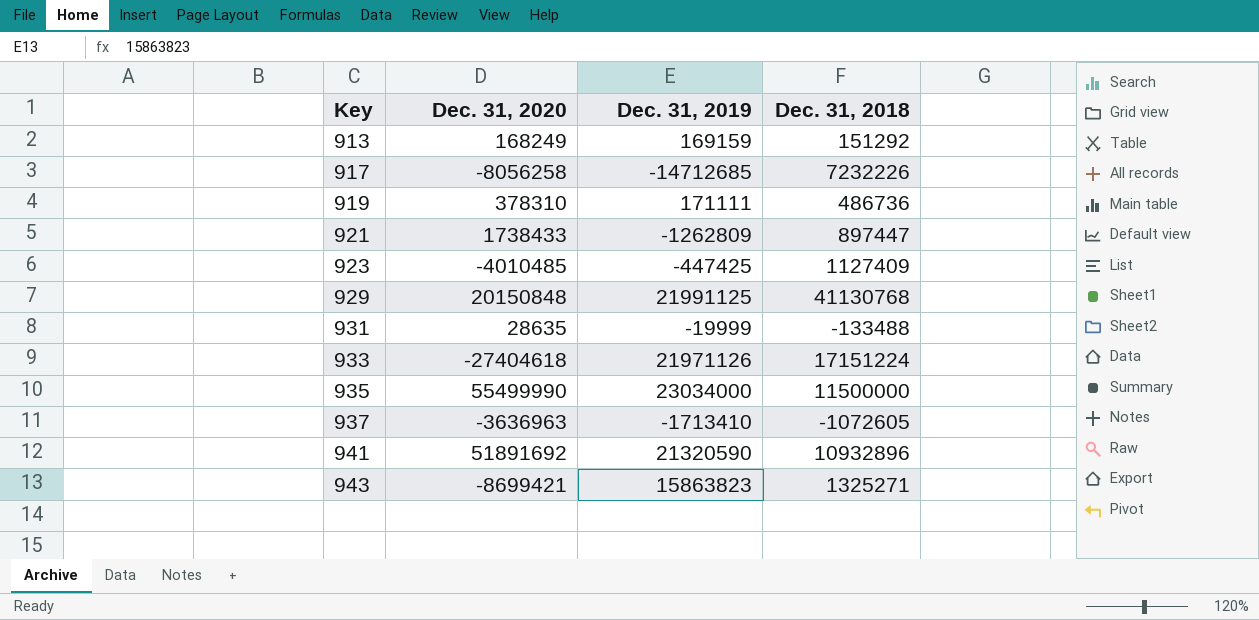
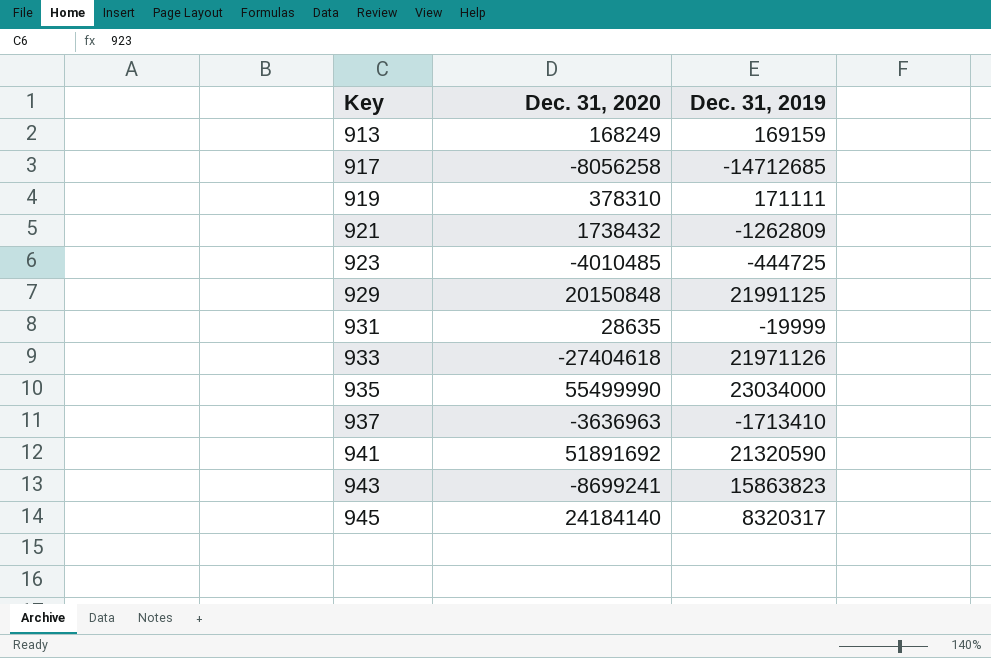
column Dec. 31, 2018 | position: 4 -> none
921 | Dec. 31, 2020: 1738433 -> 1738432
923 | Dec. 31, 2019: -447425 -> -444725
943 | Dec. 31, 2020: -8699421 -> -8699241
row 945: none -> 24184140 | 8320317

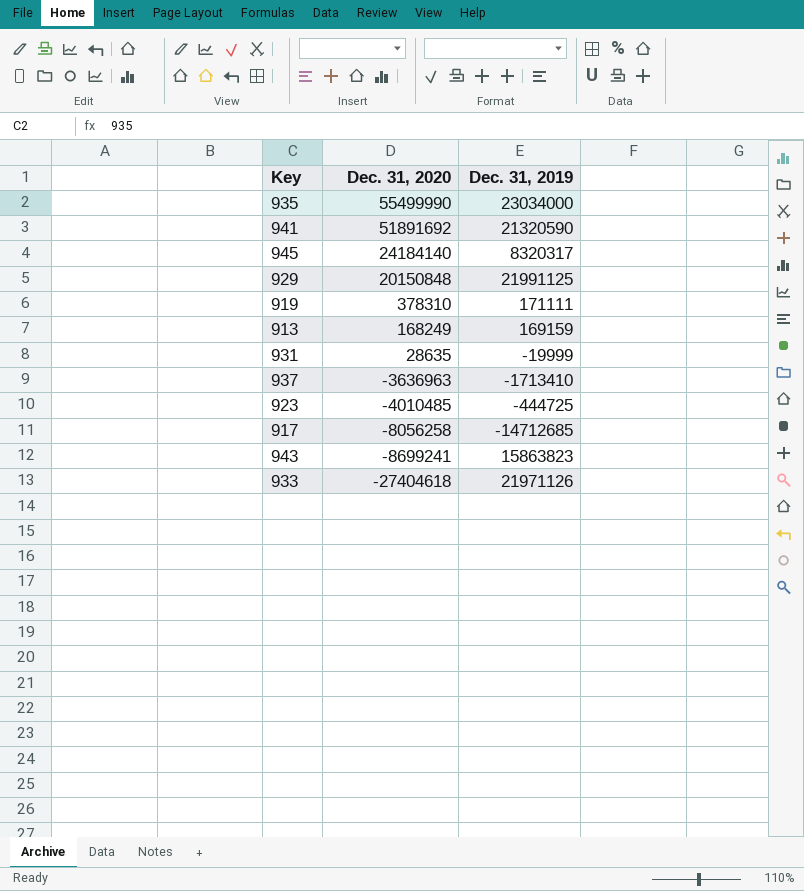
row order: Key ascending -> Dec. 31, 2020 descending
row 921: 1738432 | -1262809 -> none

